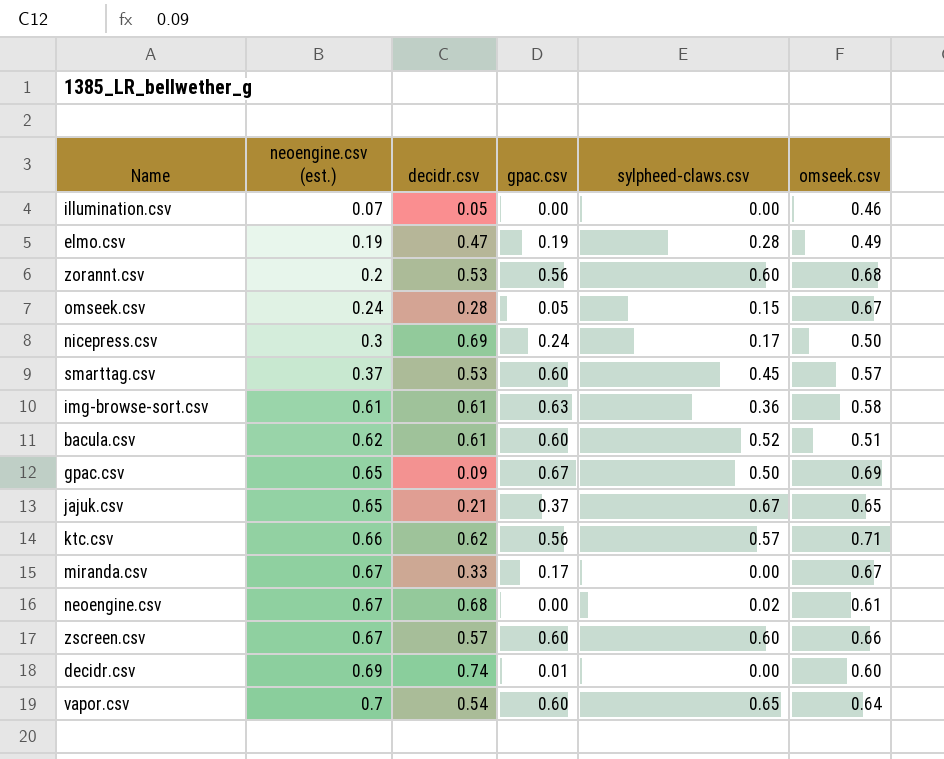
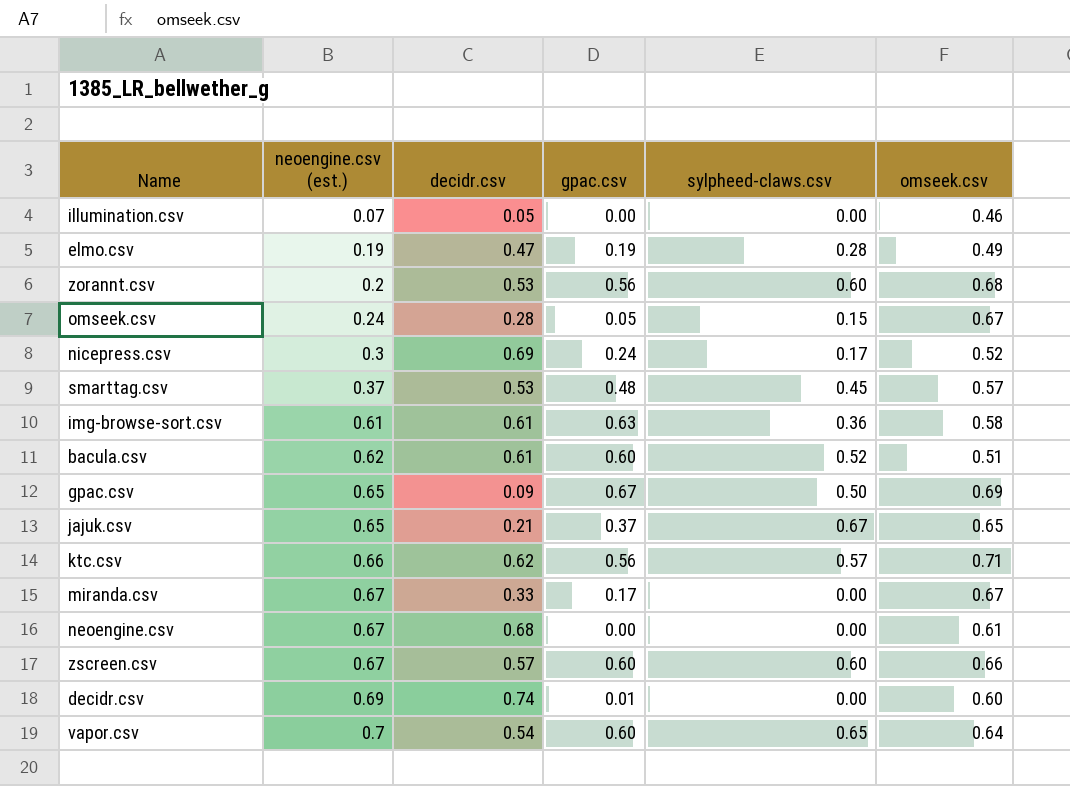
nicepress.csv | omseek.csv: 0.50 -> 0.52
smarttag.csv | gpac.csv: 0.60 -> 0.48
neoengine.csv | sylpheed-claws.csv: 0.02 -> 0.00

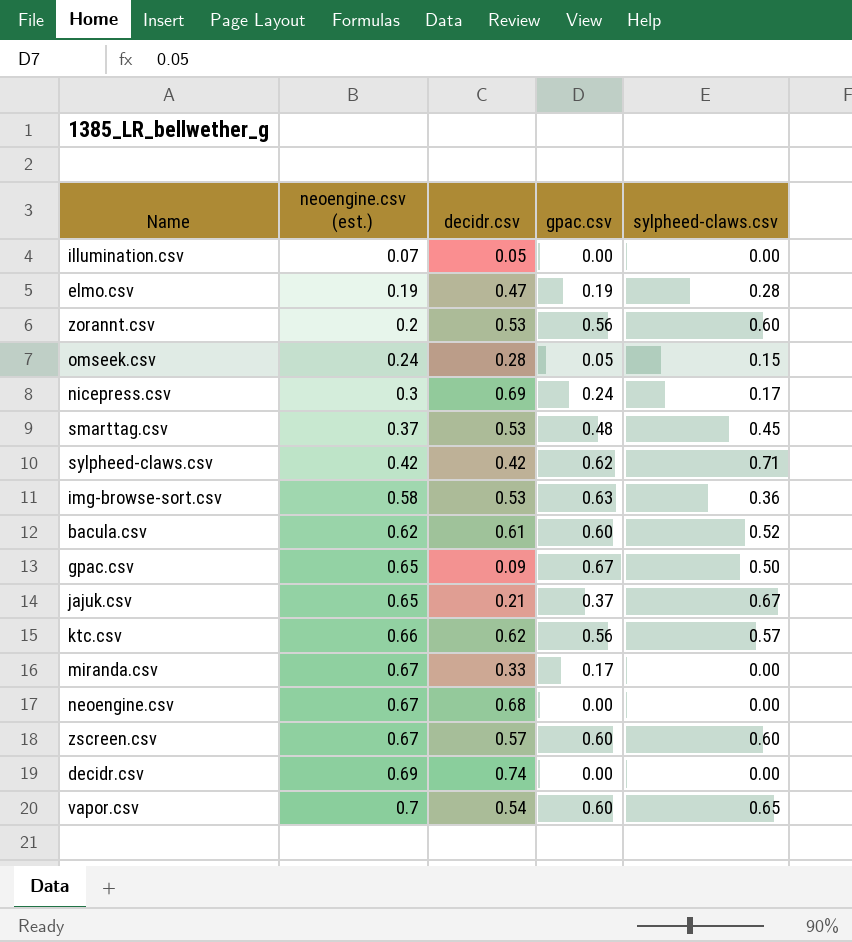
column omseek.csv | position: 6 -> none
row sylpheed-claws.csv: none -> 0.42 | 0.42 | 0.62 | 0.71
img-browse-sort.csv | neoengine.csv (est.): 0.61 -> 0.58
img-browse-sort.csv | decidr.csv: 0.61 -> 0.53
decidr.csv | gpac.csv: 0.01 -> 0.00

